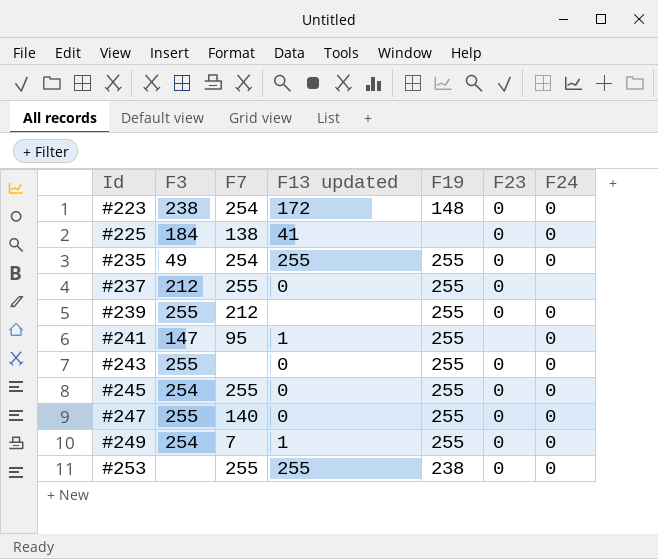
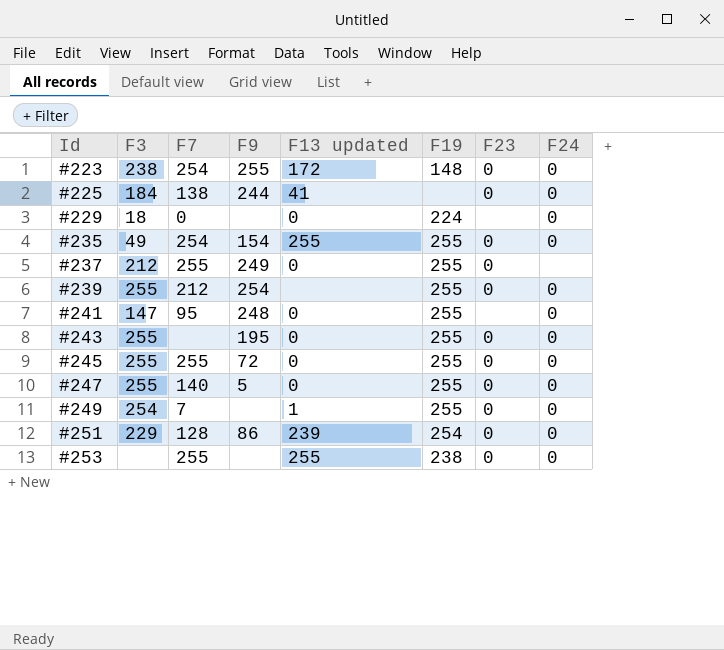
column F9 | position: none -> 4
row #229: none -> 18 | 0 | none | 0 | 224 | none | 0
#241 | F13 updated: 1 -> 0
#245 | F3: 254 -> 255
row #251: none -> 229 | 128 | 86 | 239 | 254 | 0 | 0

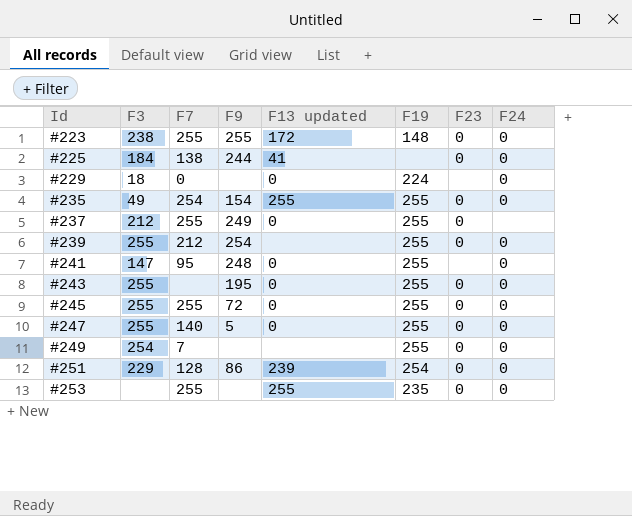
#223 | F7: 254 -> 255
#249 | F13 updated: 1 -> none
#253 | F19: 238 -> 235

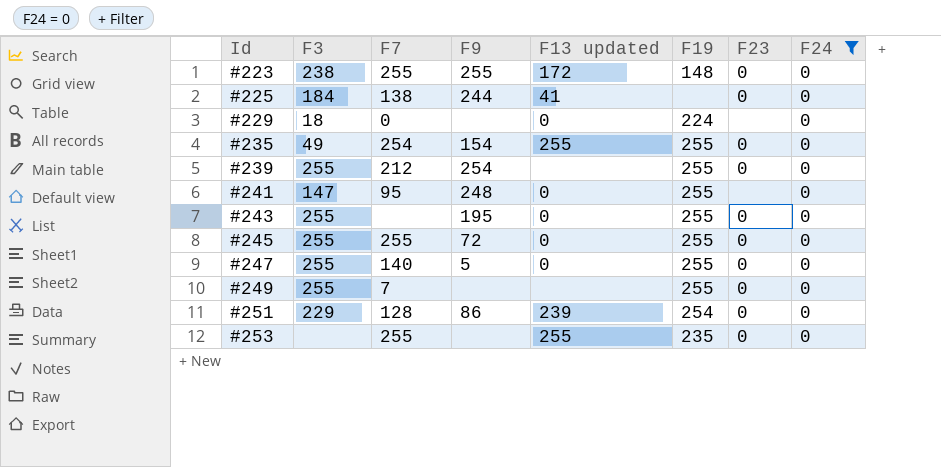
filter: none -> F24 = 0
#249 | F3: 254 -> 255

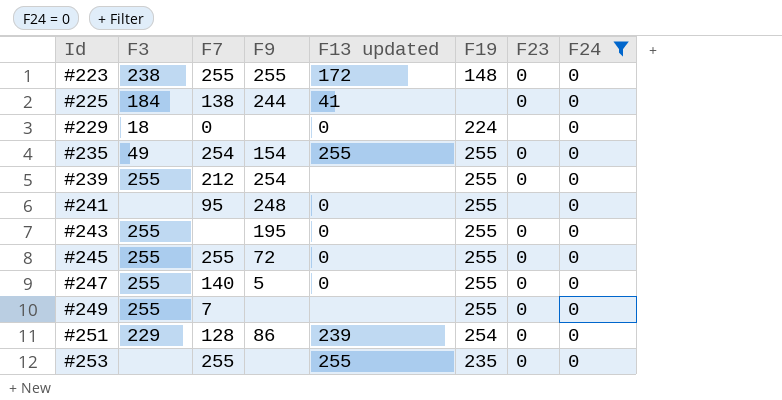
#241 | F3: 147 -> none

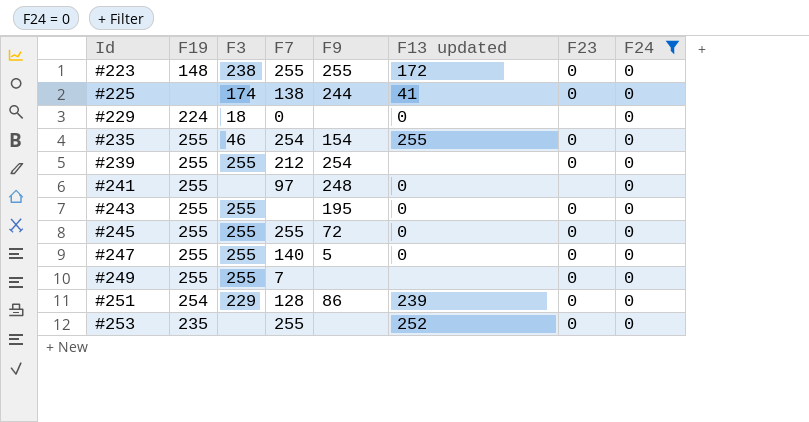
column F19 | position: 6 -> 2
#225 | F3: 184 -> 174
#235 | F3: 49 -> 46
#241 | F7: 95 -> 97
#253 | F13 updated: 255 -> 252

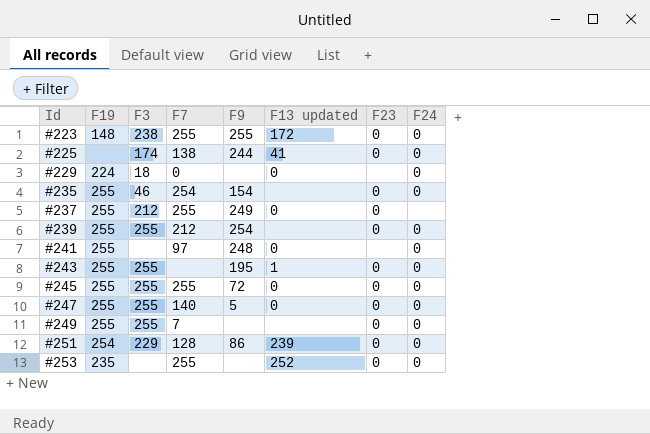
filter: F24 = 0 -> none
#235 | F13 updated: 255 -> none
#243 | F13 updated: 0 -> 1

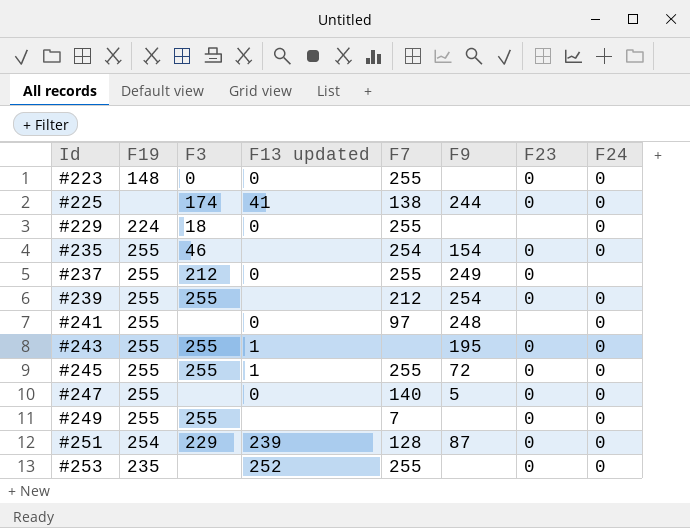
column F13 updated | position: 6 -> 4
#223 | F3: 238 -> 0
#223 | F13 updated: 172 -> 0
#223 | F9: 255 -> none
#229 | F7: 0 -> 255
#245 | F13 updated: 0 -> 1
#247 | F3: 255 -> none
#251 | F9: 86 -> 87

